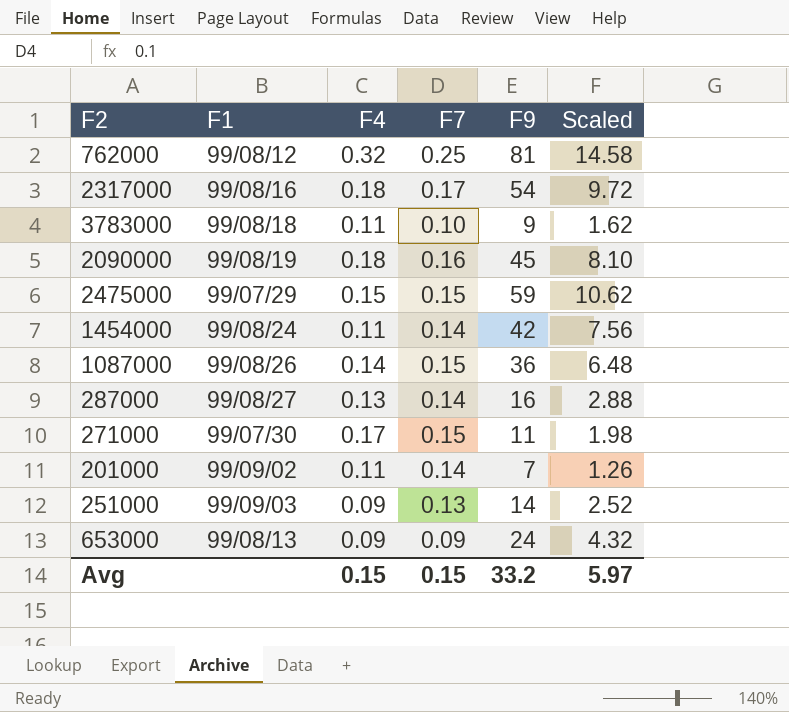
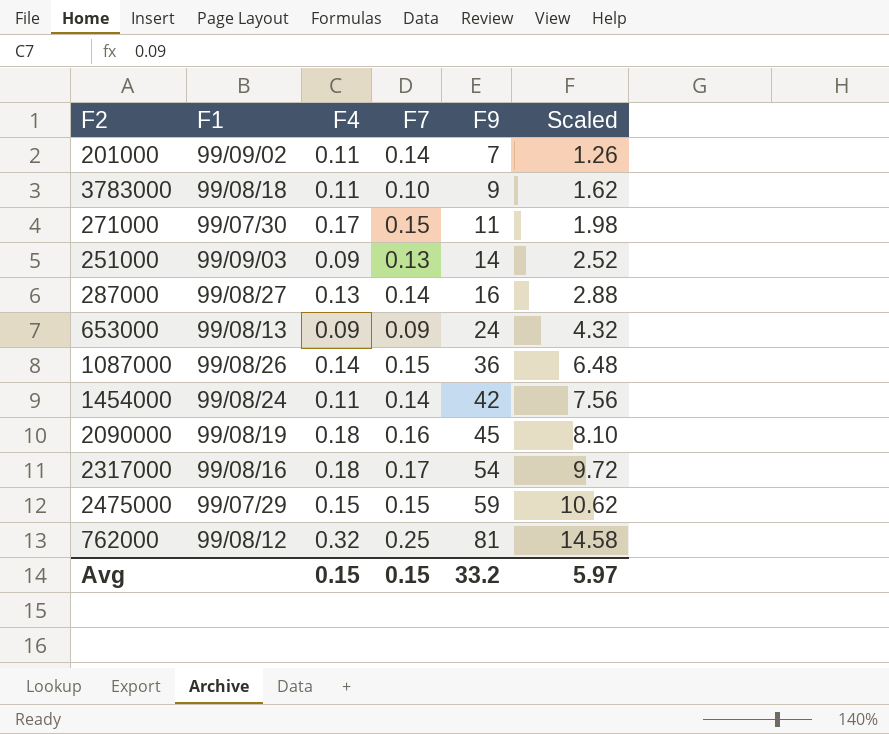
row order: none -> F9 ascending

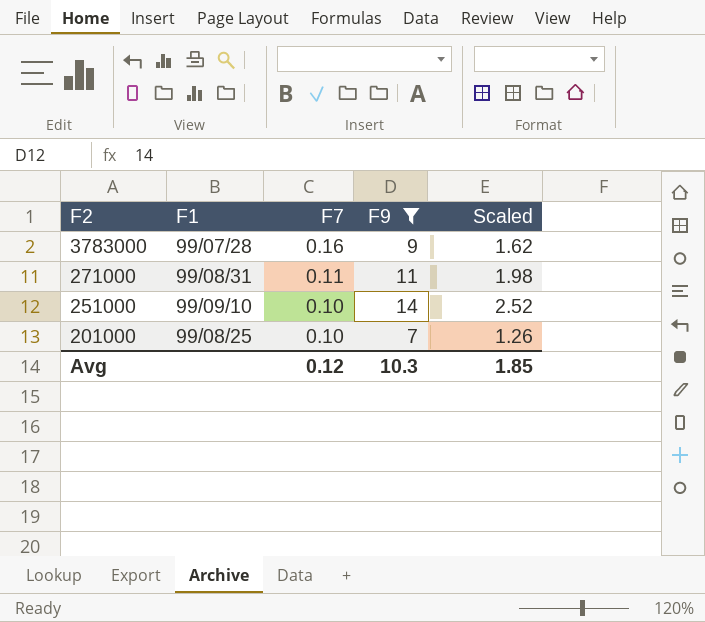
filter: none -> F9 <= 14
row order: F9 ascending -> F2 descending
column F4 | position: 3 -> none
3783000 | F1: 99/08/18 -> 99/07/28
3783000 | F7: 0.10 -> 0.16
271000 | F1: 99/07/30 -> 99/08/31
271000 | F7: 0.15 -> 0.11
251000 | F1: 99/09/03 -> 99/09/10
251000 | F7: 0.13 -> 0.10
201000 | F1: 99/09/02 -> 99/08/25
201000 | F7: 0.14 -> 0.10
Avg | F7: 0.15 -> 0.12
Avg | F9: 33.2 -> 10.3
Avg | Scaled: 5.97 -> 1.85

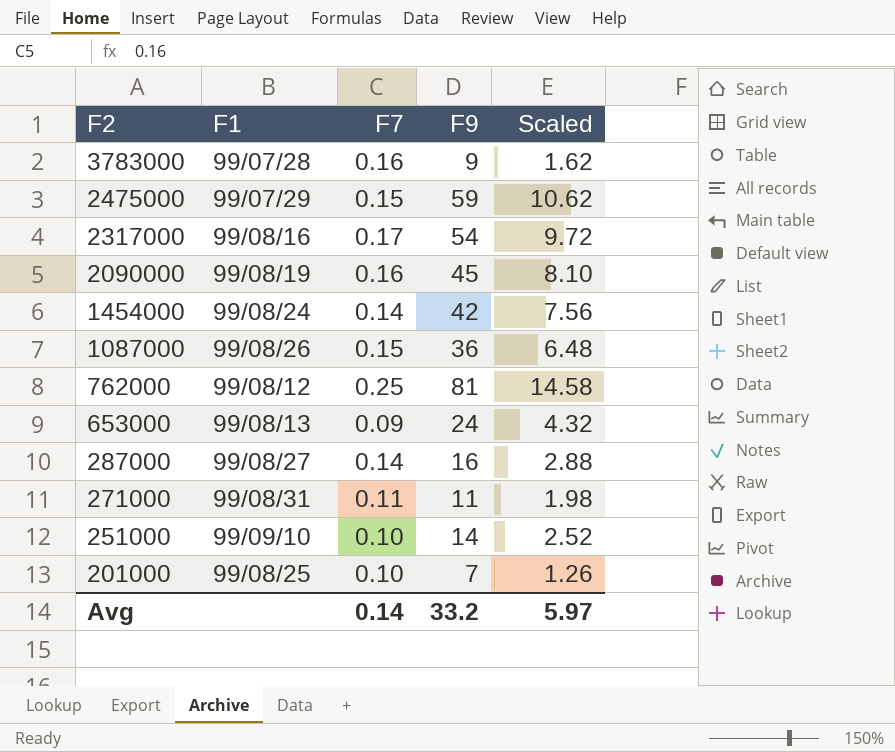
filter: F9 <= 14 -> none
Avg | F7: 0.12 -> 0.14
Avg | F9: 10.3 -> 33.2
Avg | Scaled: 1.85 -> 5.97

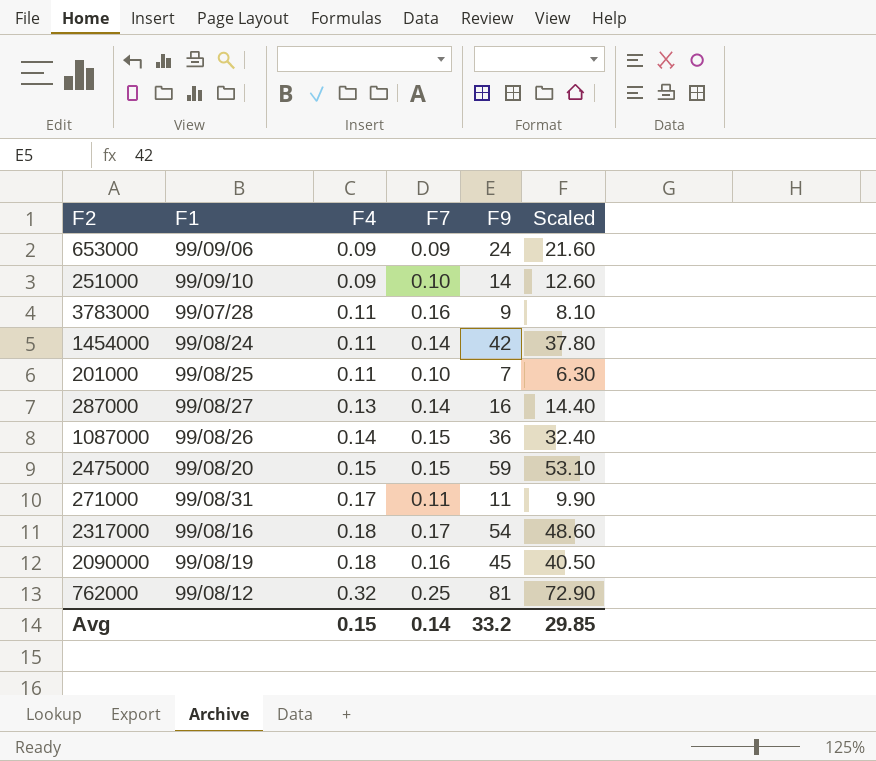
row order: F2 descending -> F4 ascending
column F4 | position: none -> 3
column Scaled | formula: [F9] * 0.18 -> [F9] * 0.9
653000 | F1: 99/08/13 -> 99/09/06
2475000 | F1: 99/07/29 -> 99/08/20
Avg | Scaled: 5.97 -> 29.85

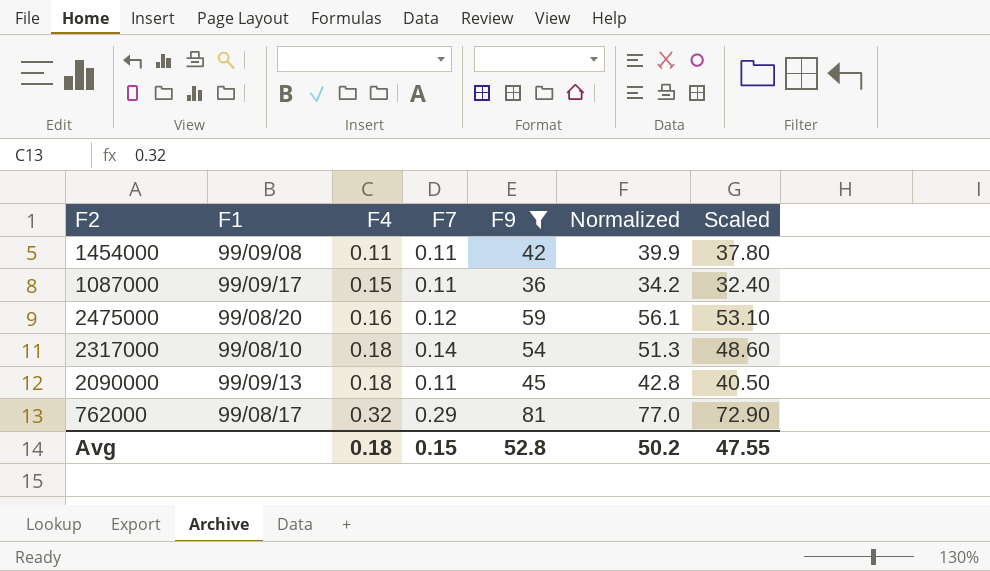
filter: none -> F9 >= 36
column Normalized | formula: none -> [F9] * 0.95
1454000 | F1: 99/08/24 -> 99/09/08
1454000 | F7: 0.14 -> 0.11
1087000 | F1: 99/08/26 -> 99/09/17
1087000 | F4: 0.14 -> 0.15
1087000 | F7: 0.15 -> 0.11
2475000 | F4: 0.15 -> 0.16
2475000 | F7: 0.15 -> 0.12
2317000 | F1: 99/08/16 -> 99/08/10
2317000 | F7: 0.17 -> 0.14
2090000 | F1: 99/08/19 -> 99/09/13
2090000 | F7: 0.16 -> 0.11
762000 | F1: 99/08/12 -> 99/08/17
762000 | F7: 0.25 -> 0.29
Avg | F4: 0.15 -> 0.18
Avg | F7: 0.14 -> 0.15
Avg | F9: 33.2 -> 52.8
Avg | Scaled: 29.85 -> 47.55

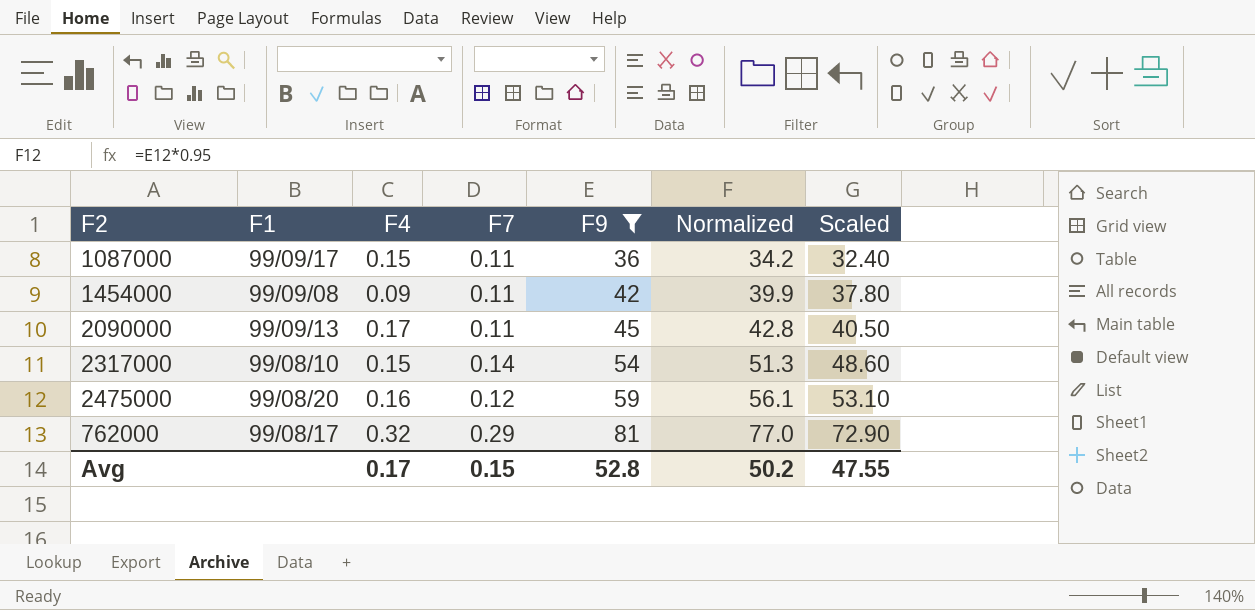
row order: F4 ascending -> F9 ascending
1454000 | F4: 0.11 -> 0.09
2090000 | F4: 0.18 -> 0.17
2317000 | F4: 0.18 -> 0.15
Avg | F4: 0.18 -> 0.17

